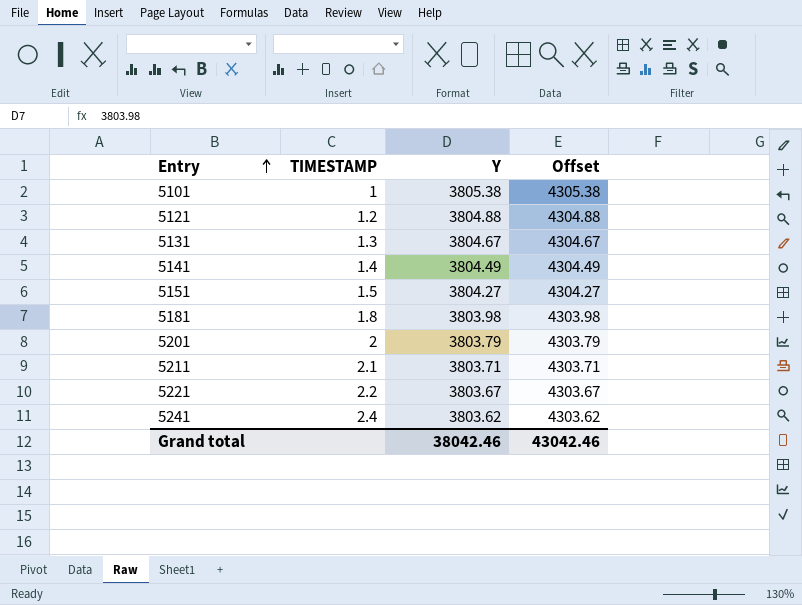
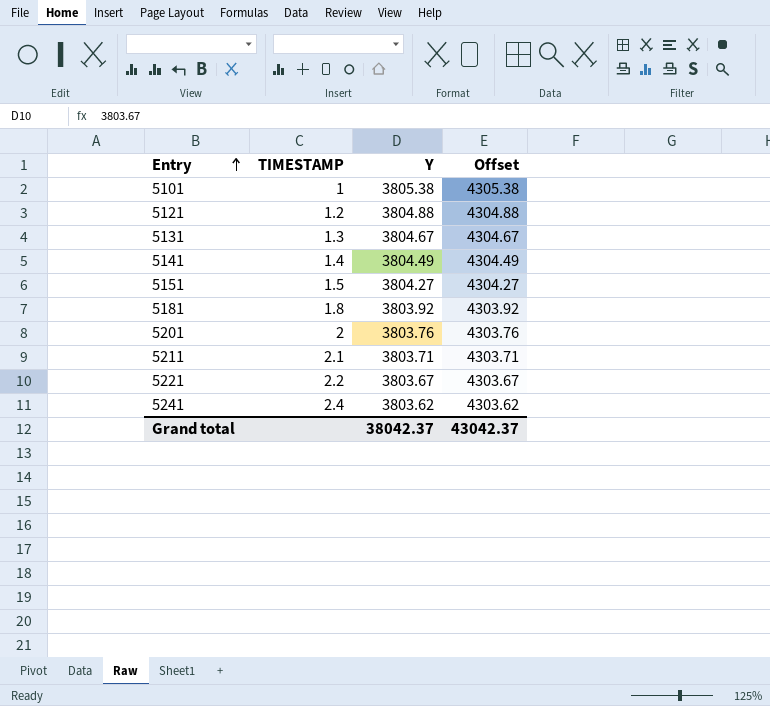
5181 | Y: 3803.98 -> 3803.92
5181 | Offset: 4303.98 -> 4303.92
5201 | Y: 3803.79 -> 3803.76
5201 | Offset: 4303.79 -> 4303.76
Grand total | Y: 38042.46 -> 38042.37
Grand total | Offset: 43042.46 -> 43042.37

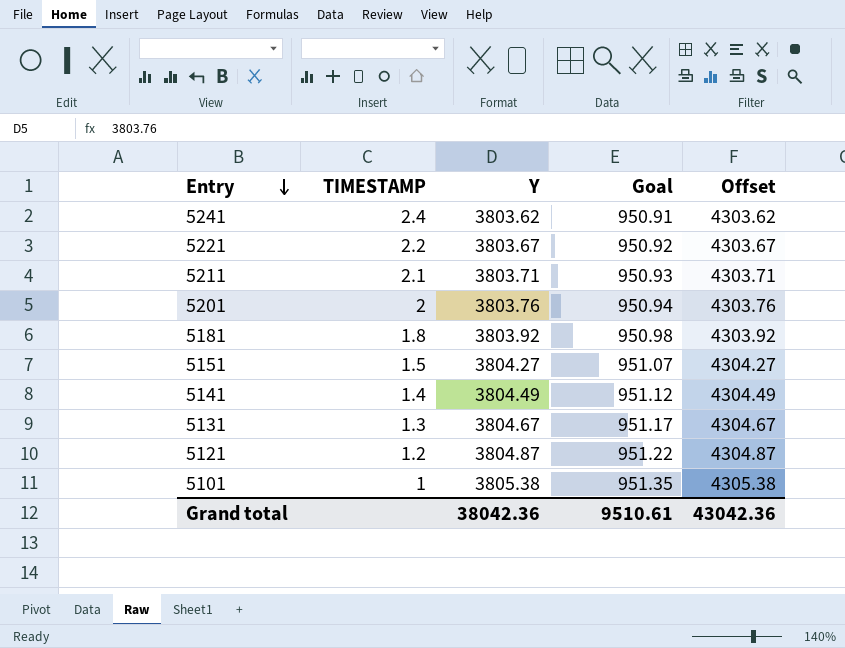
row order: Entry ascending -> Entry descending
column Goal | formula: none -> [Y] * 0.25
5121 | Y: 3804.88 -> 3804.87
5121 | Offset: 4304.88 -> 4304.87
Grand total | Y: 38042.37 -> 38042.36
Grand total | Offset: 43042.37 -> 43042.36

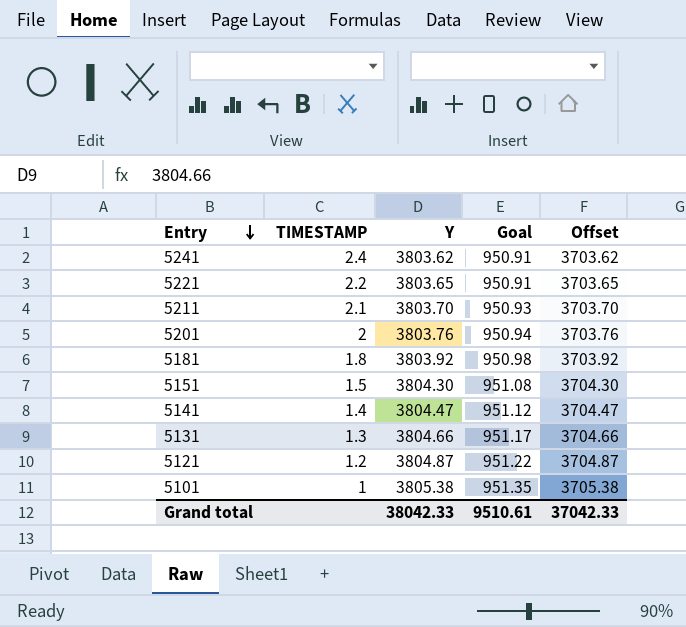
column Offset | formula: [Y] + 500 -> [Y] - 100
5221 | Y: 3803.67 -> 3803.65
5221 | Goal: 950.92 -> 950.91
5211 | Y: 3803.71 -> 3803.70
5151 | Y: 3804.27 -> 3804.30
5151 | Goal: 951.07 -> 951.08
5141 | Y: 3804.49 -> 3804.47
5131 | Y: 3804.67 -> 3804.66
Grand total | Y: 38042.36 -> 38042.33
Grand total | Offset: 43042.36 -> 37042.33

